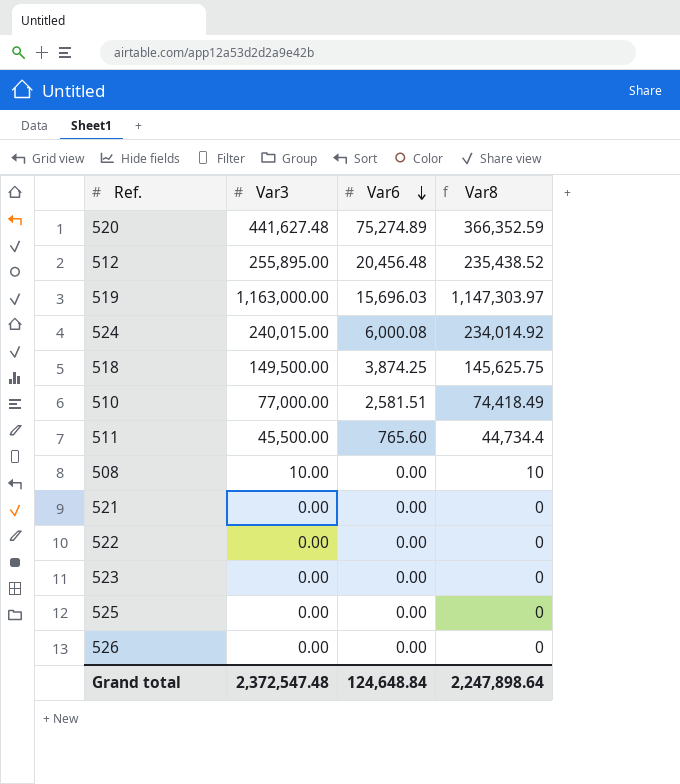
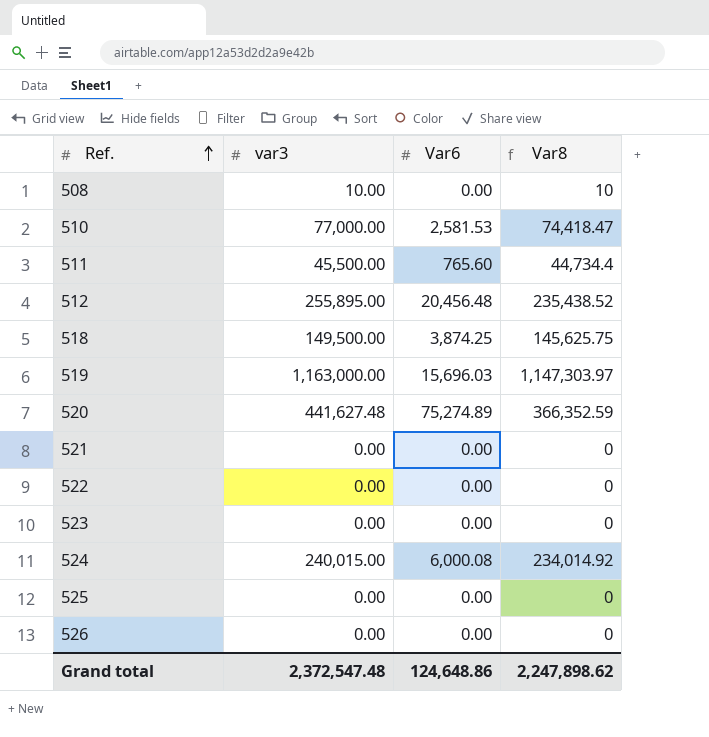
row order: Var6 descending -> Ref. ascending
column name: Var3 -> var3
510 | Var6: 2,581.51 -> 2,581.53
510 | Var8: 74,418.49 -> 74,418.47
Grand total | Var6: 124,648.84 -> 124,648.86
Grand total | Var8: 2,247,898.64 -> 2,247,898.62

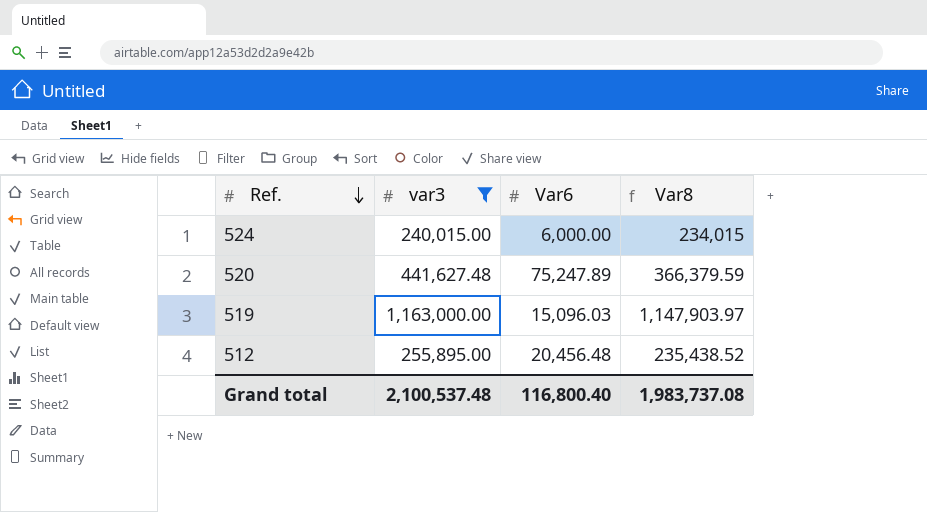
filter: none -> var3 >= 240,015.00
row order: Ref. ascending -> Ref. descending
524 | Var6: 6,000.08 -> 6,000.00
524 | Var8: 234,014.92 -> 234,015
520 | Var6: 75,274.89 -> 75,247.89
520 | Var8: 366,352.59 -> 366,379.59
519 | Var6: 15,696.03 -> 15,096.03
519 | Var8: 1,147,303.97 -> 1,147,903.97
Grand total | var3: 2,372,547.48 -> 2,100,537.48
Grand total | Var6: 124,648.86 -> 116,800.40
Grand total | Var8: 2,247,898.62 -> 1,983,737.08

